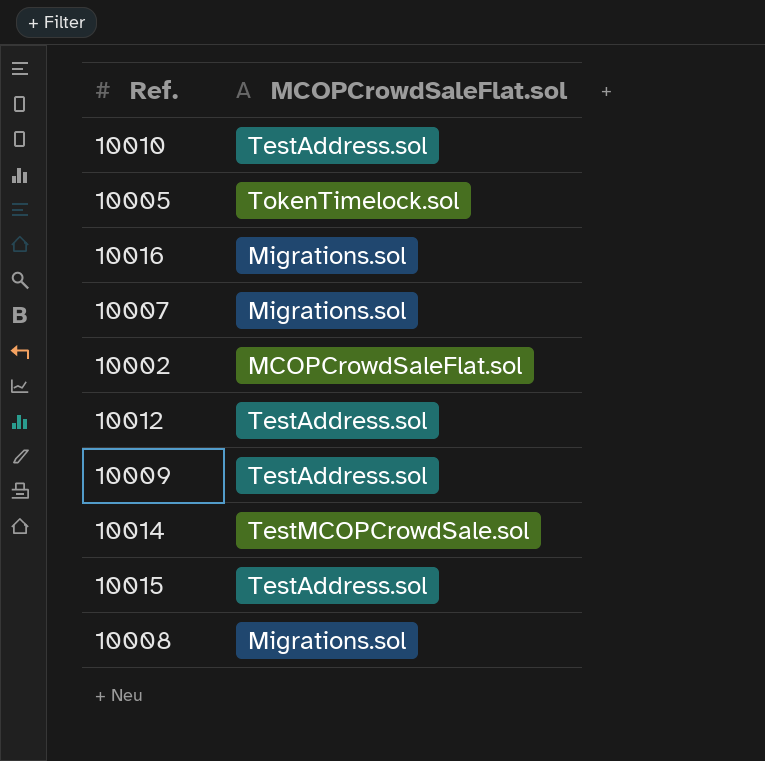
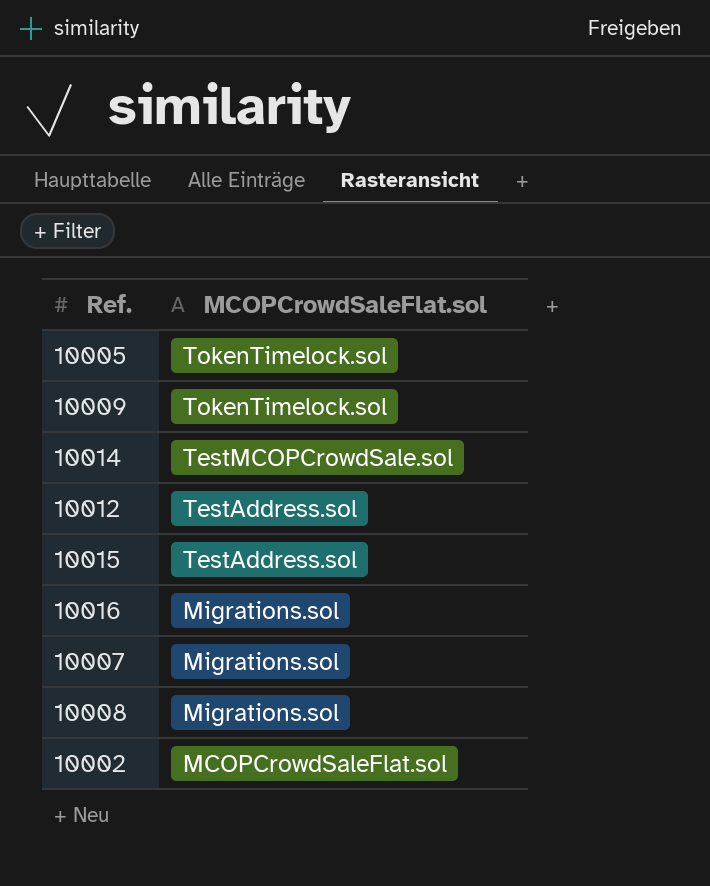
row order: none -> MCOPCrowdSaleFlat.sol descending
row 10010: TestAddress.sol -> none
10009 | MCOPCrowdSaleFlat.sol: TestAddress.sol -> TokenTimelock.sol

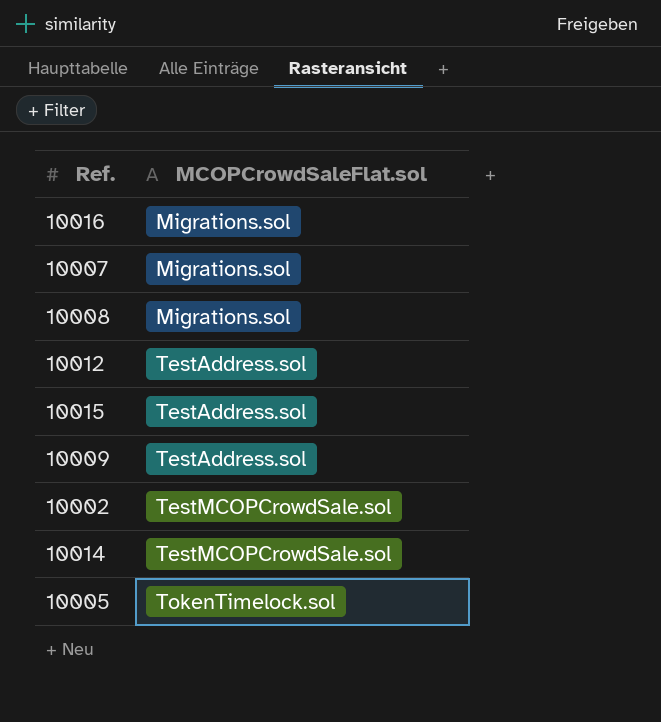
row order: MCOPCrowdSaleFlat.sol descending -> MCOPCrowdSaleFlat.sol ascending
10009 | MCOPCrowdSaleFlat.sol: TokenTimelock.sol -> TestAddress.sol
10002 | MCOPCrowdSaleFlat.sol: MCOPCrowdSaleFlat.sol -> TestMCOPCrowdSale.sol

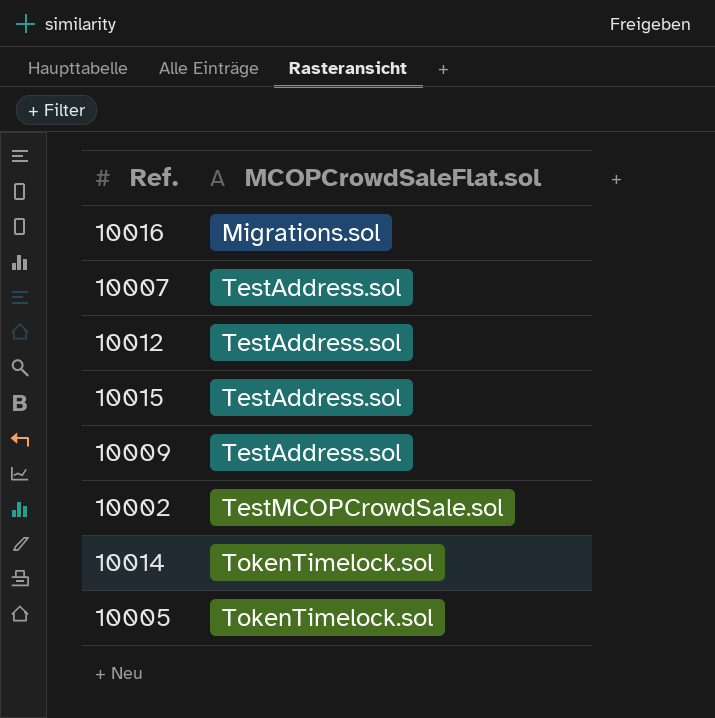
row 10008: Migrations.sol -> none
10007 | MCOPCrowdSaleFlat.sol: Migrations.sol -> TestAddress.sol
10014 | MCOPCrowdSaleFlat.sol: TestMCOPCrowdSale.sol -> TokenTimelock.sol

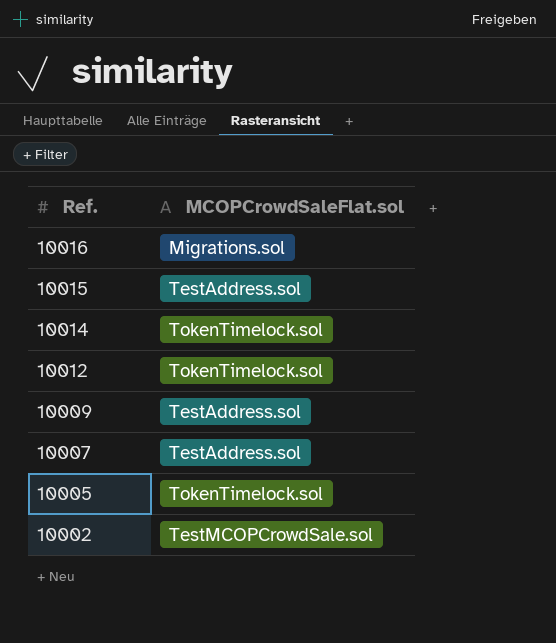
row order: MCOPCrowdSaleFlat.sol ascending -> Ref. descending
10012 | MCOPCrowdSaleFlat.sol: TestAddress.sol -> TokenTimelock.sol

